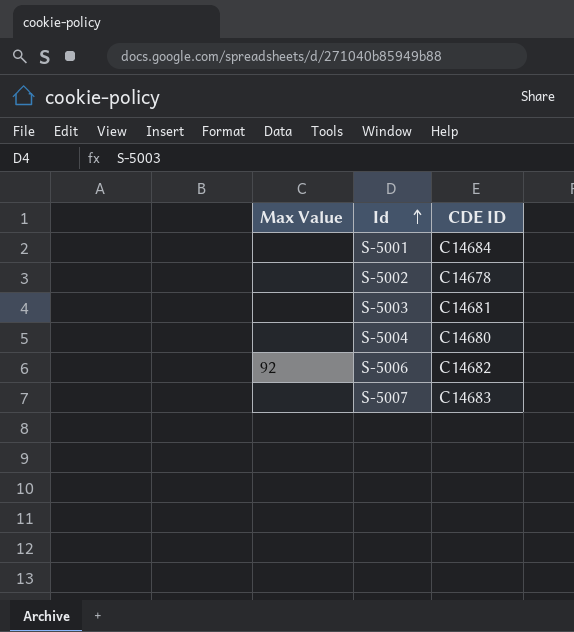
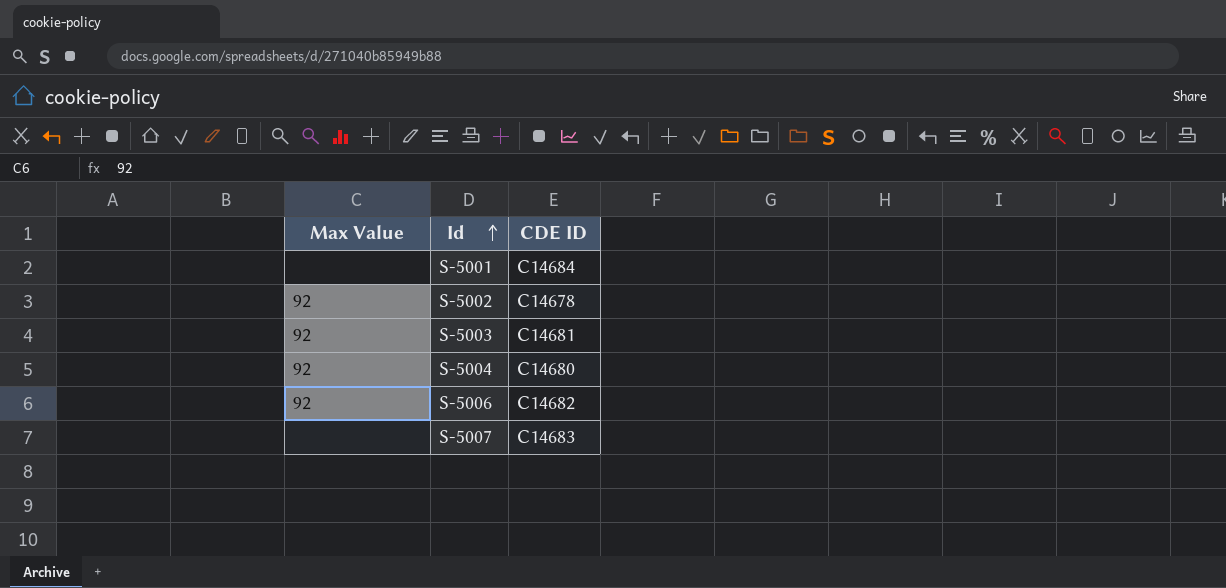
S-5002 | Max Value: none -> 92
S-5003 | Max Value: none -> 92
S-5004 | Max Value: none -> 92

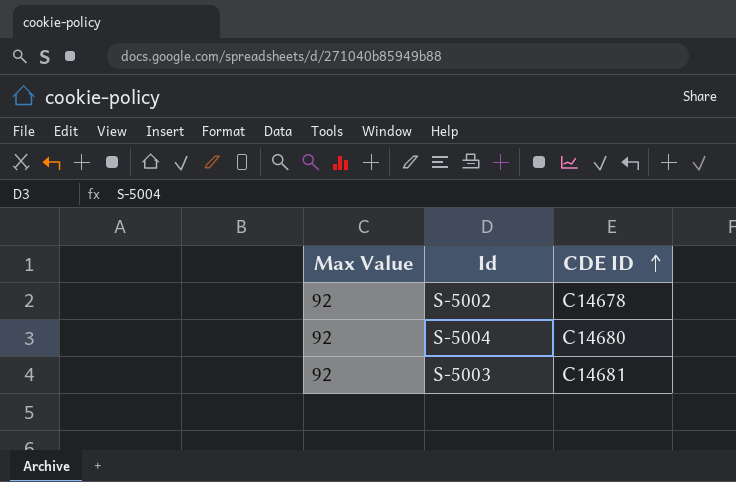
row order: Id ascending -> CDE ID ascending
row S-5001: none | C14684 -> none
row S-5006: 92 | C14682 -> none
row S-5007: none | C14683 -> none

